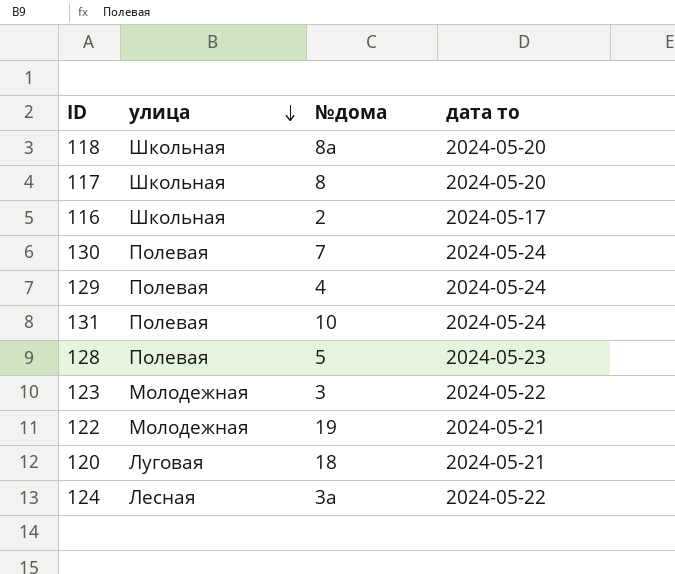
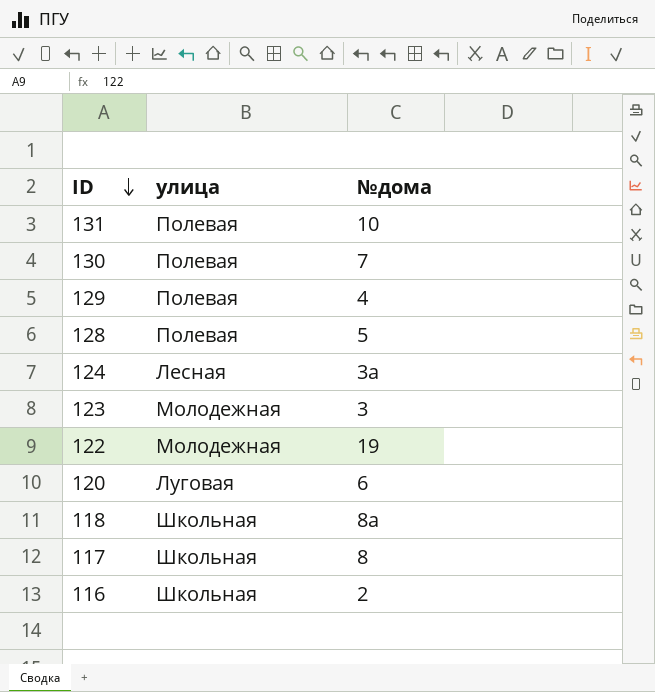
row order: улица descending -> ID descending
column дата то | position: 4 -> none
120 | №дома: 18 -> 6

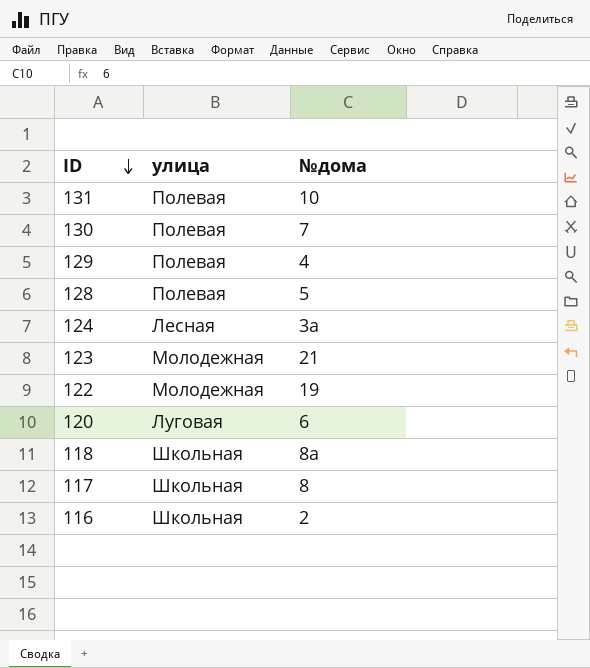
123 | №дома: 3 -> 21

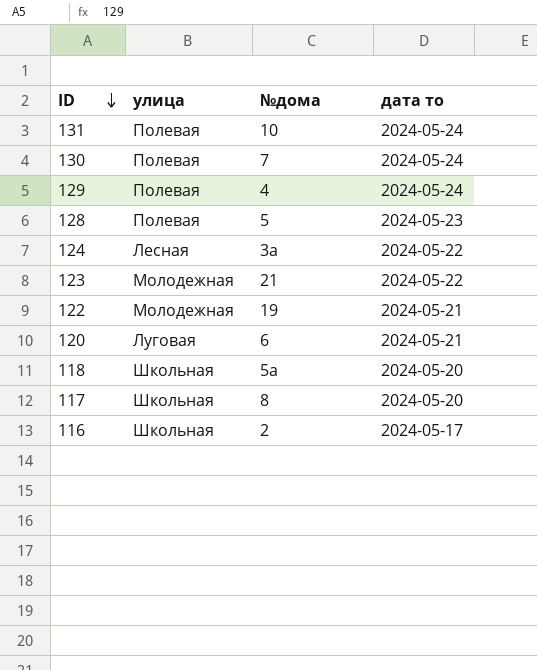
column дата то | position: none -> 4
118 | №дома: 8а -> 5а

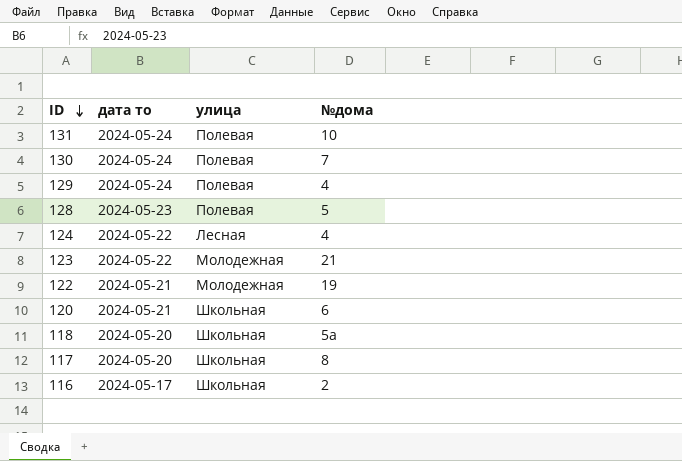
column дата то | position: 4 -> 2
124 | №дома: 3а -> 4
120 | улица: Луговая -> Школьная

